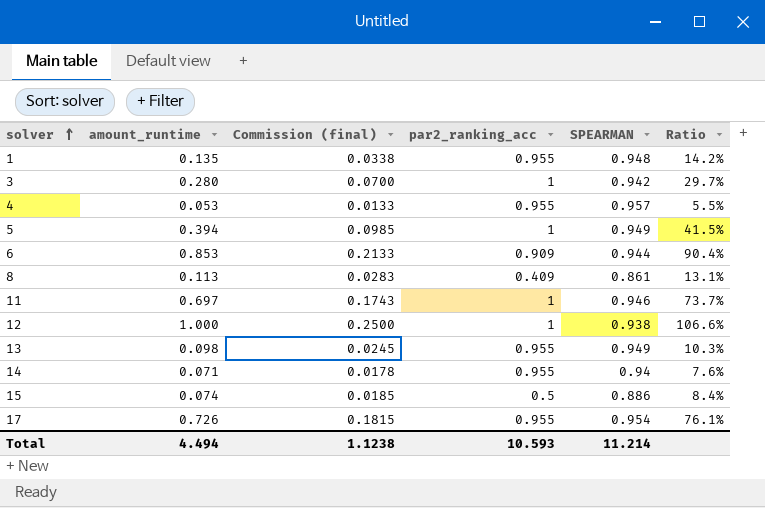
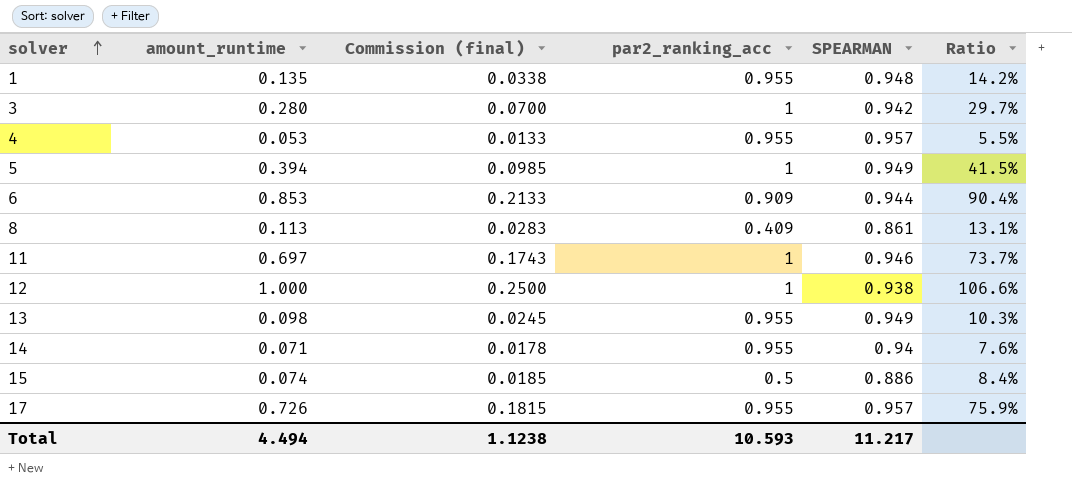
17 | SPEARMAN: 0.954 -> 0.957
17 | Ratio: 76.1% -> 75.9%
Total | SPEARMAN: 11.214 -> 11.217

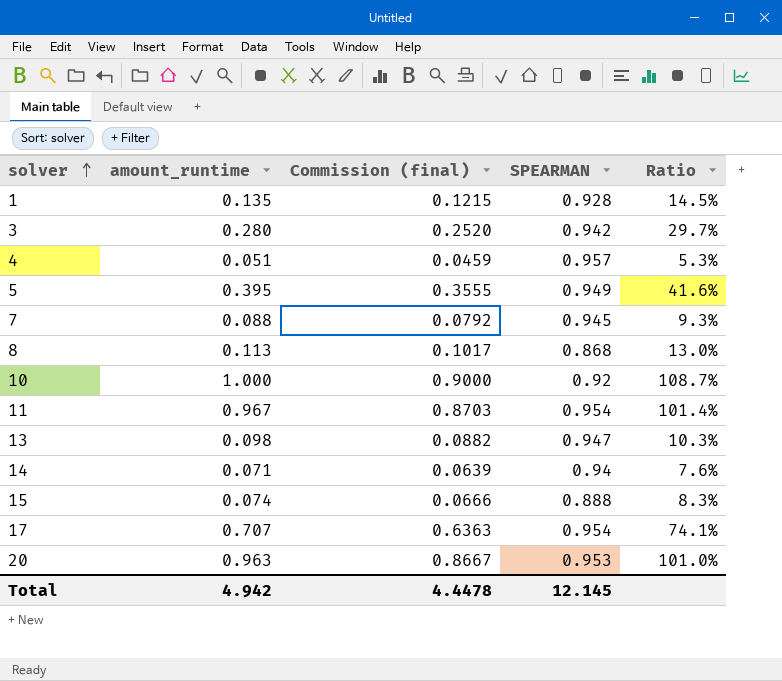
column par2_ranking_acc | position: 4 -> none
column Commission (final) | formula: [amount_runtime] * 0.25 -> [amount_runtime] * 0.9
row 6: 0.853 | 0.2133 | 0.909 | 0.944 | 90.4% -> none
row 12: 1.000 | 0.2500 | 1 | 0.938 | 106.6% -> none
1 | SPEARMAN: 0.948 -> 0.928
1 | Ratio: 14.2% -> 14.5%
4 | amount_runtime: 0.053 -> 0.051
4 | Ratio: 5.5% -> 5.3%
5 | amount_runtime: 0.394 -> 0.395
5 | Ratio: 41.5% -> 41.6%
row 7: none -> 0.088 | 0.0792 | 0.945 | 9.3%
8 | SPEARMAN: 0.861 -> 0.868
8 | Ratio: 13.1% -> 13.0%
row 10: none -> 1.000 | 0.9000 | 0.92 | 108.7%
11 | amount_runtime: 0.697 -> 0.967
11 | SPEARMAN: 0.946 -> 0.954
11 | Ratio: 73.7% -> 101.4%
13 | SPEARMAN: 0.949 -> 0.947
15 | SPEARMAN: 0.886 -> 0.888
15 | Ratio: 8.4% -> 8.3%
17 | amount_runtime: 0.726 -> 0.707
17 | SPEARMAN: 0.957 -> 0.954
17 | Ratio: 75.9% -> 74.1%
row 20: none -> 0.963 | 0.8667 | 0.953 | 101.0%
Total | amount_runtime: 4.494 -> 4.942
Total | Commission (final): 1.1238 -> 4.4478
Total | SPEARMAN: 11.217 -> 12.145

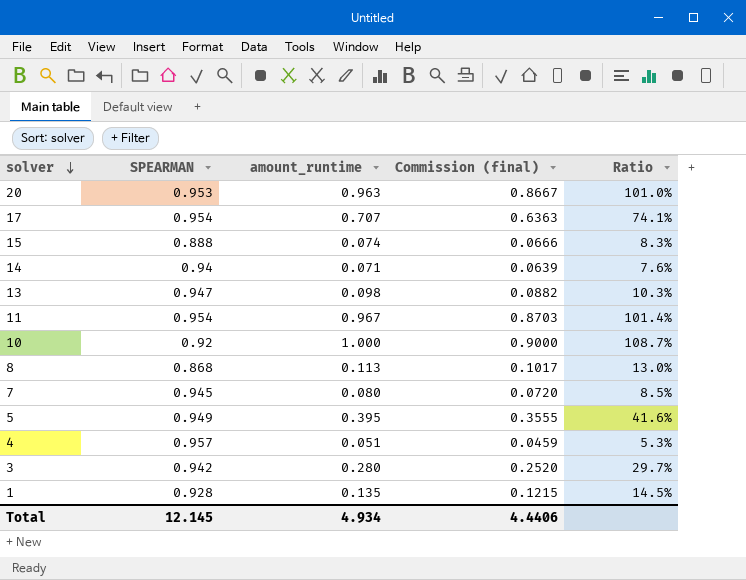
row order: solver ascending -> solver descending
column SPEARMAN | position: 4 -> 2
7 | amount_runtime: 0.088 -> 0.080
7 | Commission (final): 0.0792 -> 0.0720
7 | Ratio: 9.3% -> 8.5%
Total | amount_runtime: 4.942 -> 4.934
Total | Commission (final): 4.4478 -> 4.4406

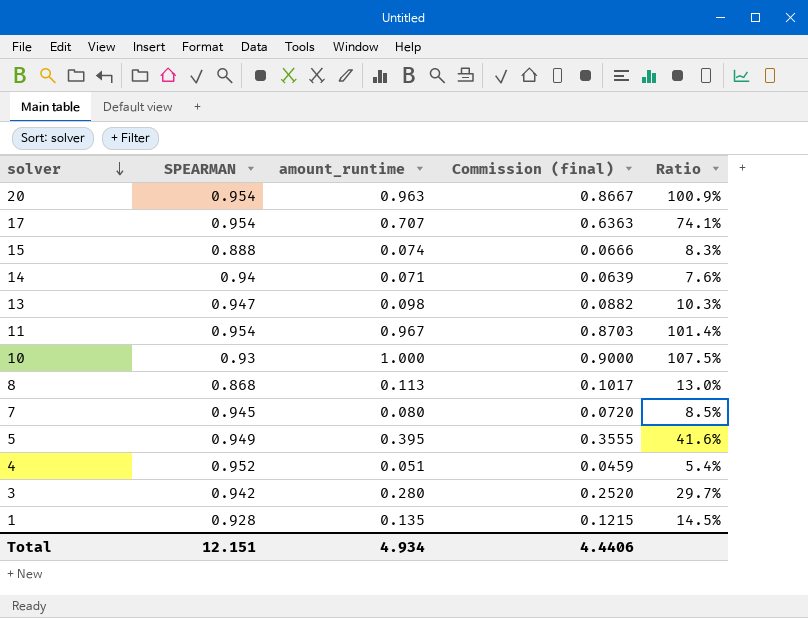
20 | SPEARMAN: 0.953 -> 0.954
20 | Ratio: 101.0% -> 100.9%
10 | SPEARMAN: 0.92 -> 0.93
10 | Ratio: 108.7% -> 107.5%
4 | SPEARMAN: 0.957 -> 0.952
4 | Ratio: 5.3% -> 5.4%
Total | SPEARMAN: 12.145 -> 12.151

